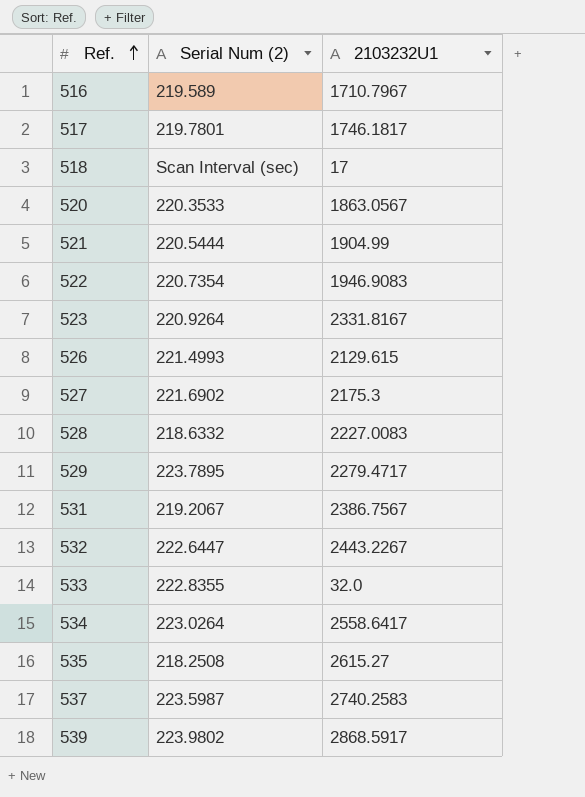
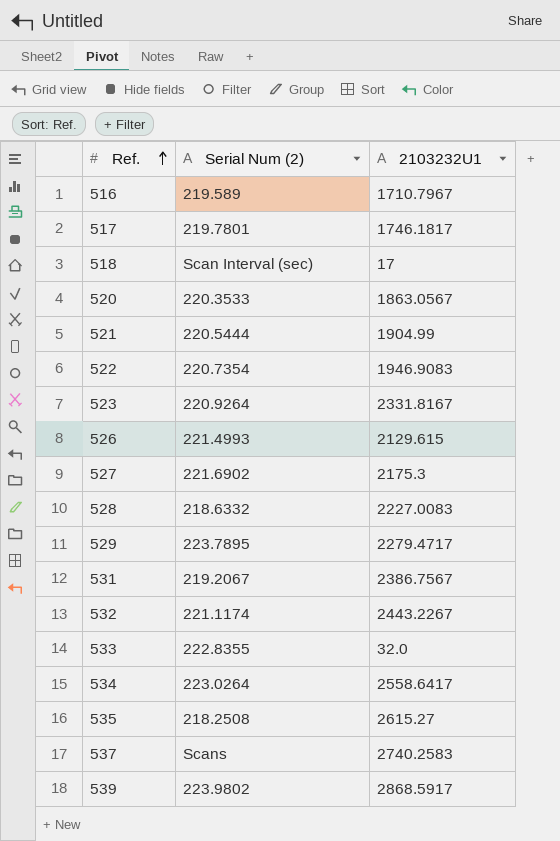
532 | Serial Num (2): 222.6447 -> 221.1174
537 | Serial Num (2): 223.5987 -> Scans

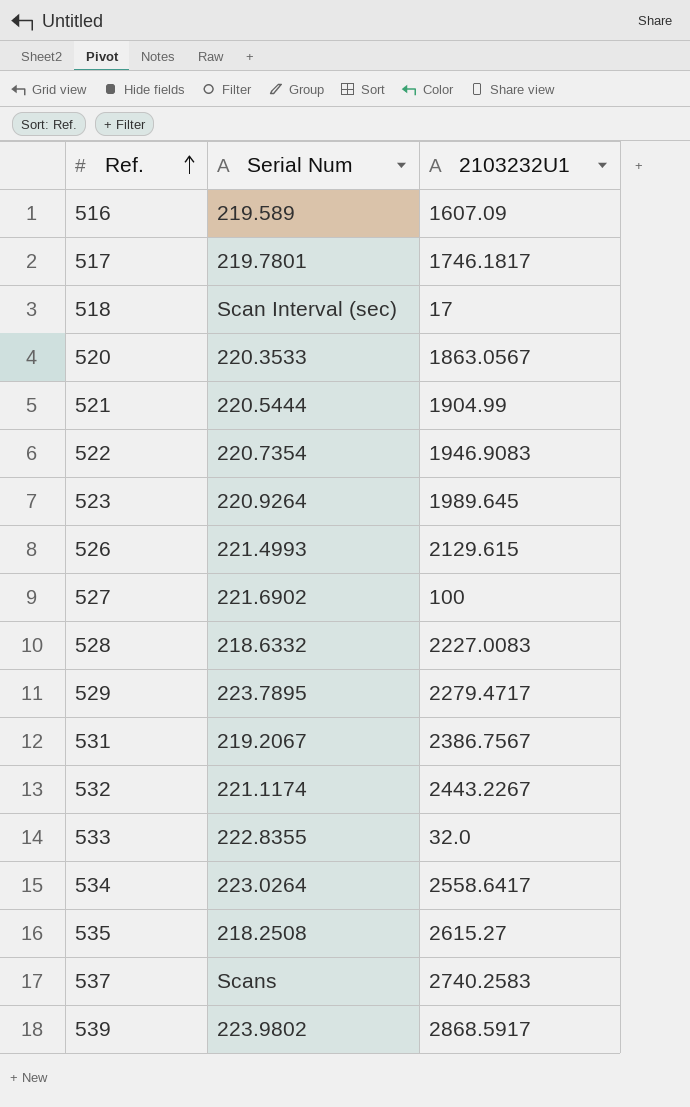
column name: Serial Num (2) -> Serial Num
516 | 2103232U1: 1710.7967 -> 1607.09
523 | 2103232U1: 2331.8167 -> 1989.645
527 | 2103232U1: 2175.3 -> 100

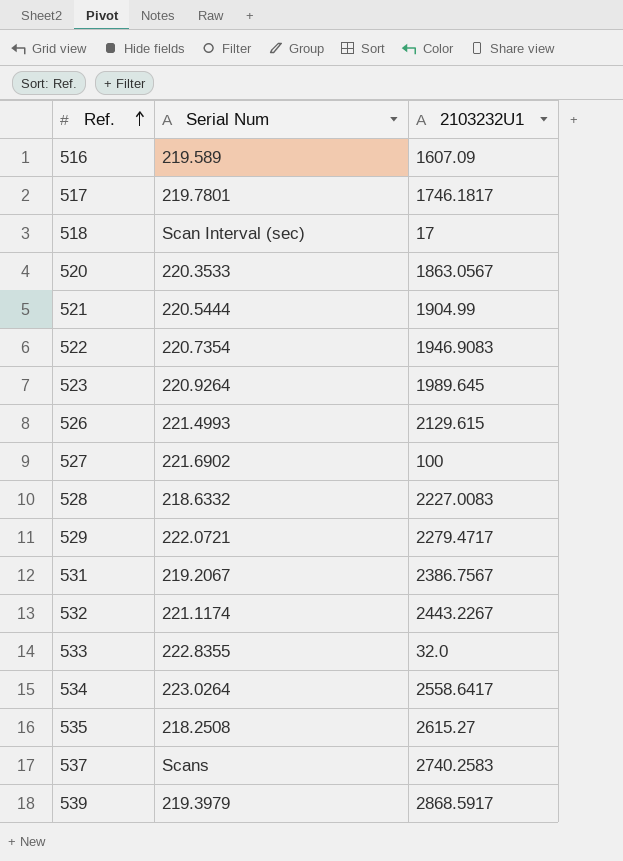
529 | Serial Num: 223.7895 -> 222.0721
539 | Serial Num: 223.9802 -> 219.3979

